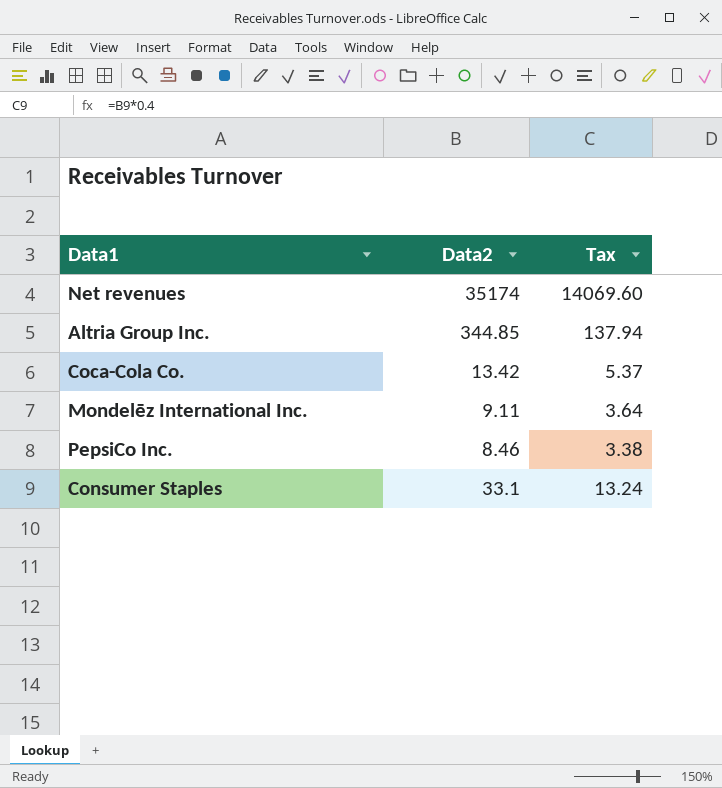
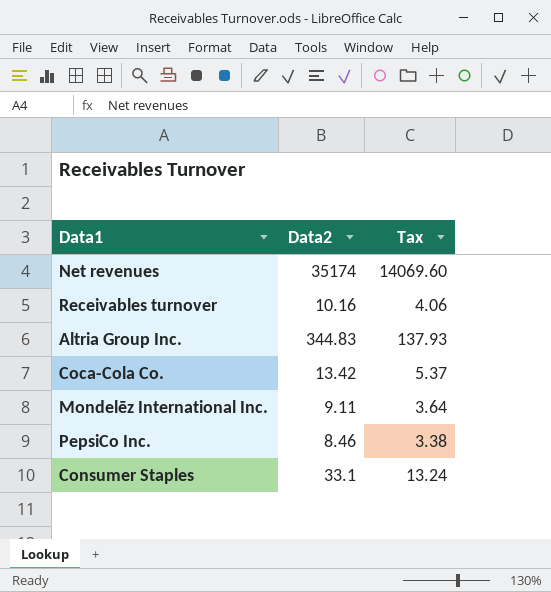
row Receivables turnover: none -> 10.16 | 4.06
Altria Group Inc. | Data2: 344.85 -> 344.83
Altria Group Inc. | Tax: 137.94 -> 137.93

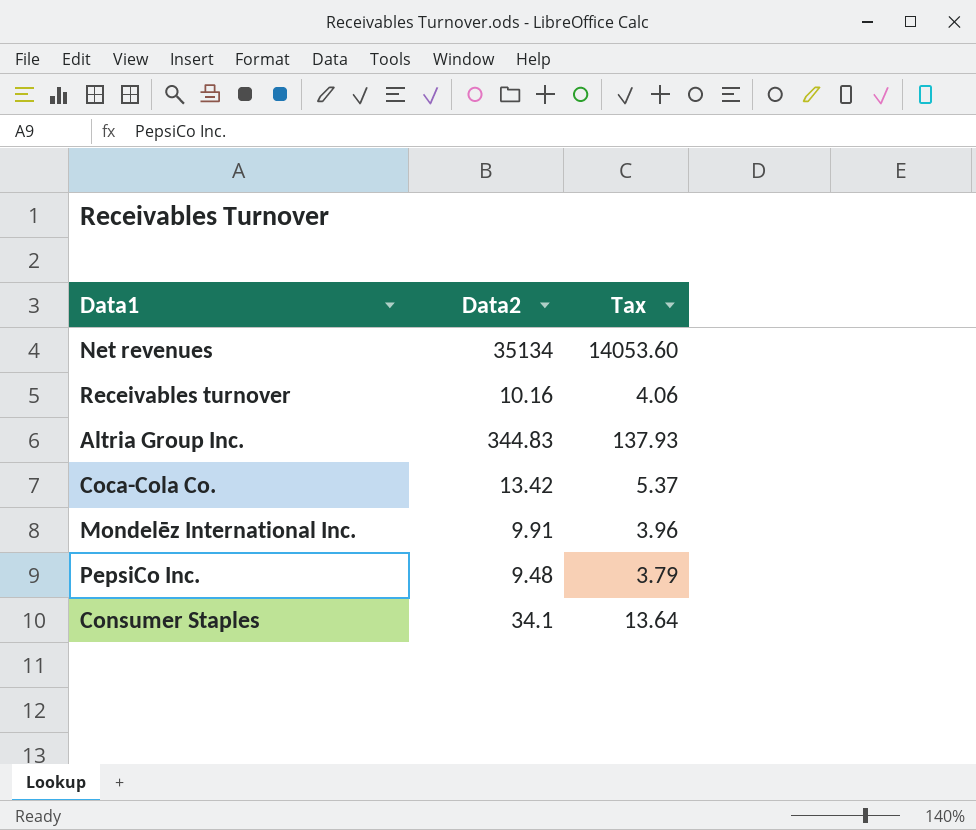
Net revenues | Data2: 35174 -> 35134
Net revenues | Tax: 14069.60 -> 14053.60
Mondelēz International Inc. | Data2: 9.11 -> 9.91
Mondelēz International Inc. | Tax: 3.64 -> 3.96
PepsiCo Inc. | Data2: 8.46 -> 9.48
PepsiCo Inc. | Tax: 3.38 -> 3.79
Consumer Staples | Data2: 33.1 -> 34.1
Consumer Staples | Tax: 13.24 -> 13.64

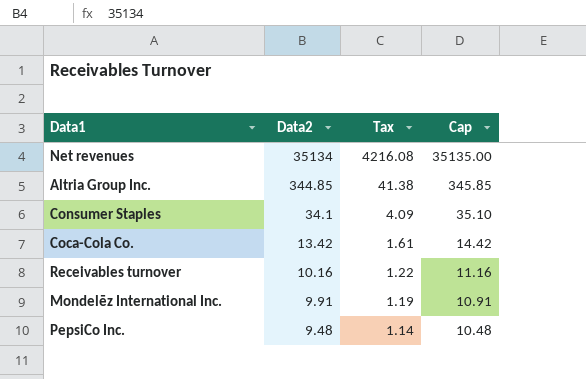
row order: none -> Data2 descending
column Tax | formula: [Data2] * 0.4 -> [Data2] * 0.12
column Cap | formula: none -> [Data2] + 1
Altria Group Inc. | Data2: 344.83 -> 344.85

